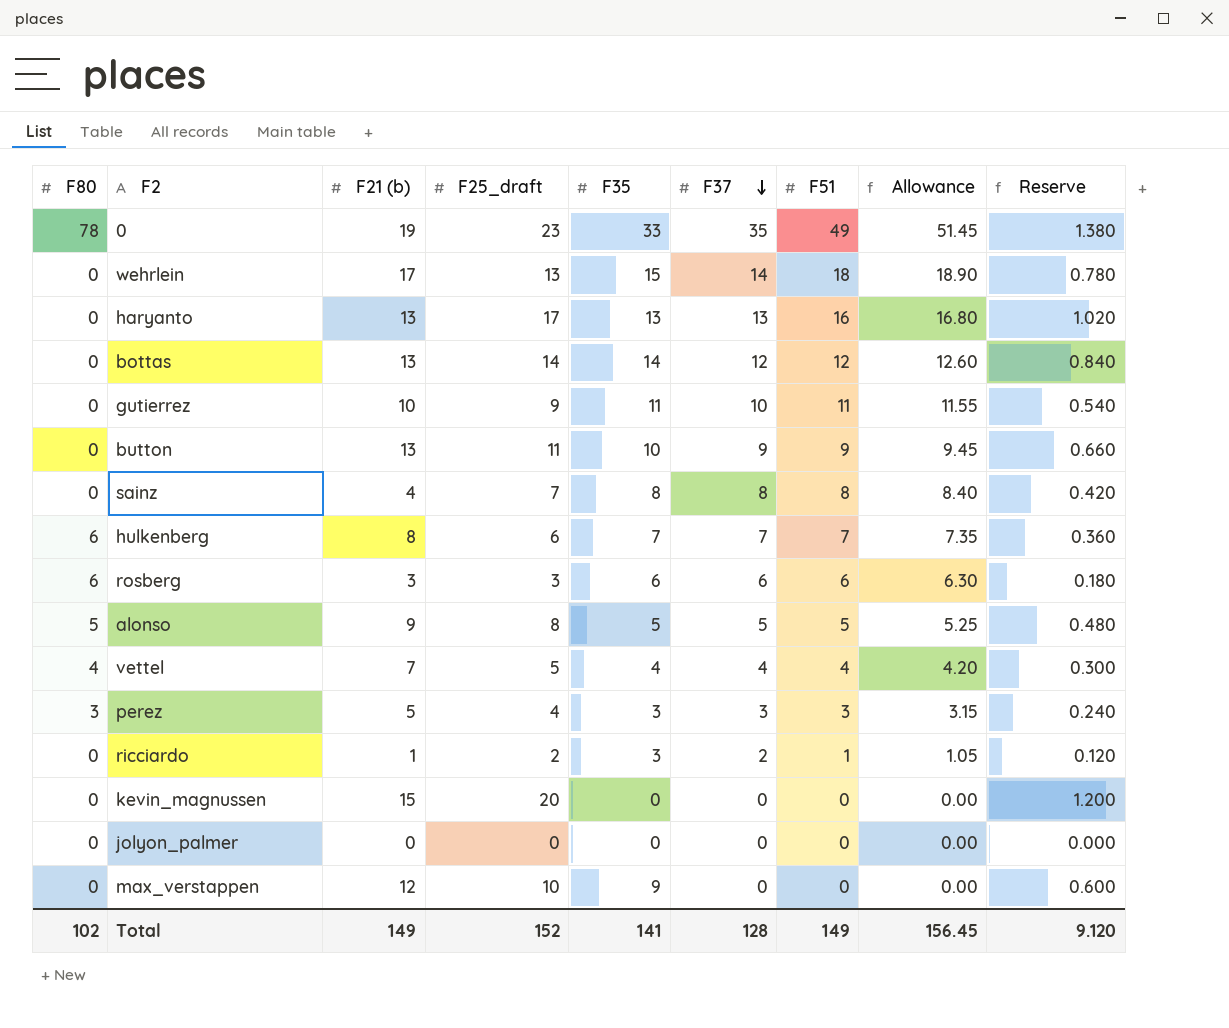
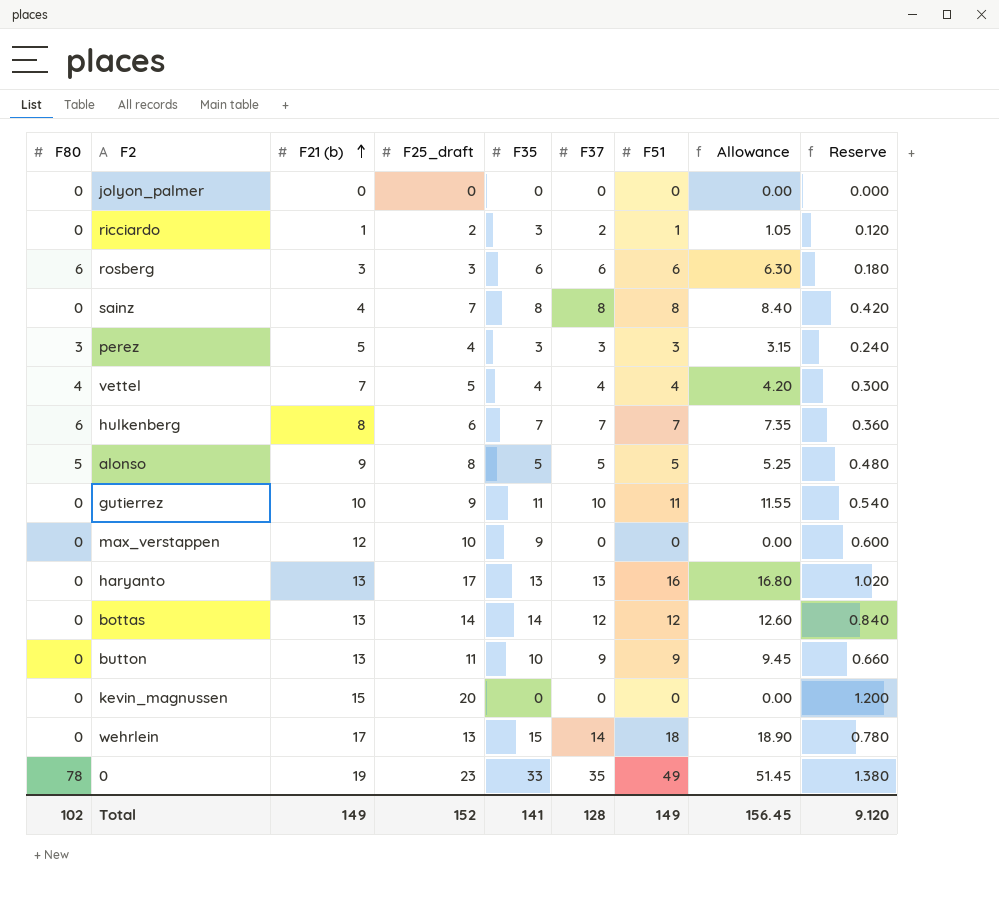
row order: F37 descending -> F21 (b) ascending

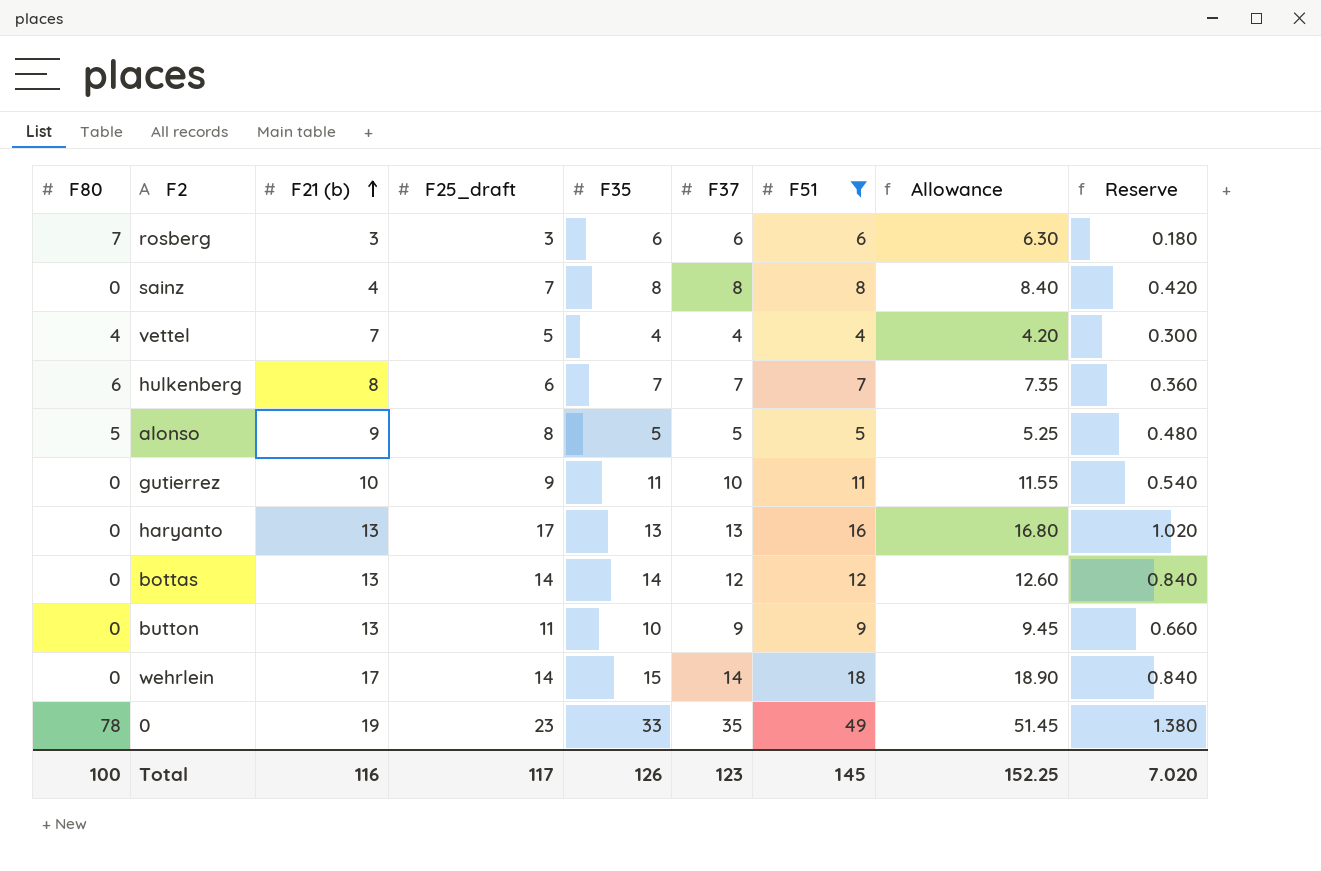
filter: none -> F51 >= 4
rosberg | F80: 6 -> 7
wehrlein | F25_draft: 13 -> 14
wehrlein | Reserve: 0.780 -> 0.840
Total | F80: 102 -> 100
Total | F21 (b): 149 -> 116
Total | F25_draft: 152 -> 117
Total | F35: 141 -> 126
Total | F37: 128 -> 123
Total | F51: 149 -> 145
Total | Allowance: 156.45 -> 152.25
Total | Reserve: 9.120 -> 7.020

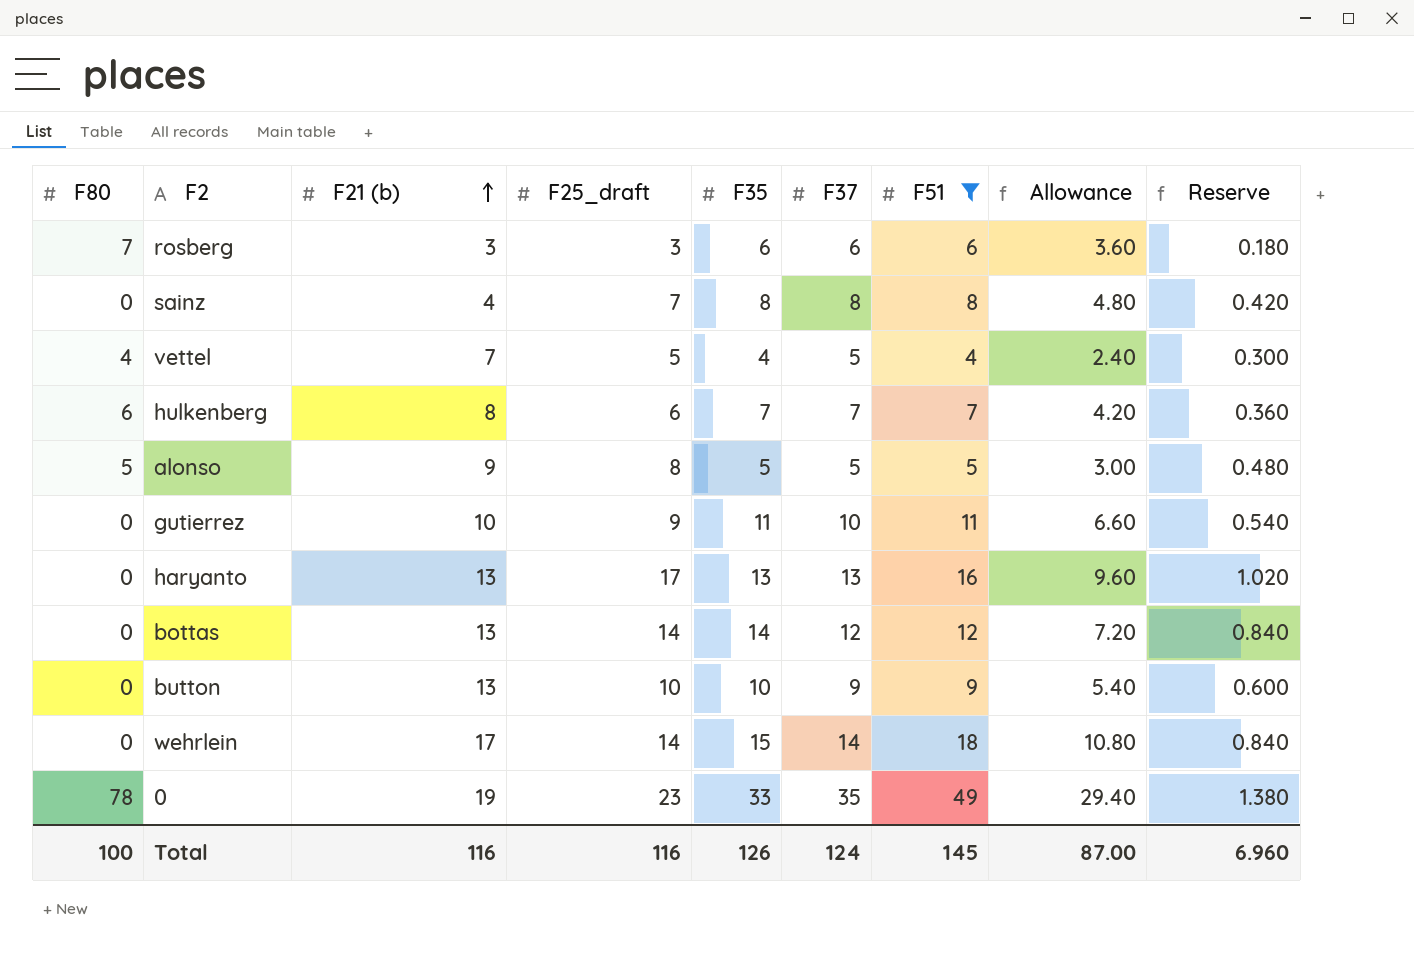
column Allowance | formula: [F51] * 1.05 -> [F51] * 0.6
vettel | F37: 4 -> 5
button | F25_draft: 11 -> 10
button | Reserve: 0.660 -> 0.600
Total | F25_draft: 117 -> 116
Total | F37: 123 -> 124
Total | Allowance: 152.25 -> 87.00
Total | Reserve: 7.020 -> 6.960

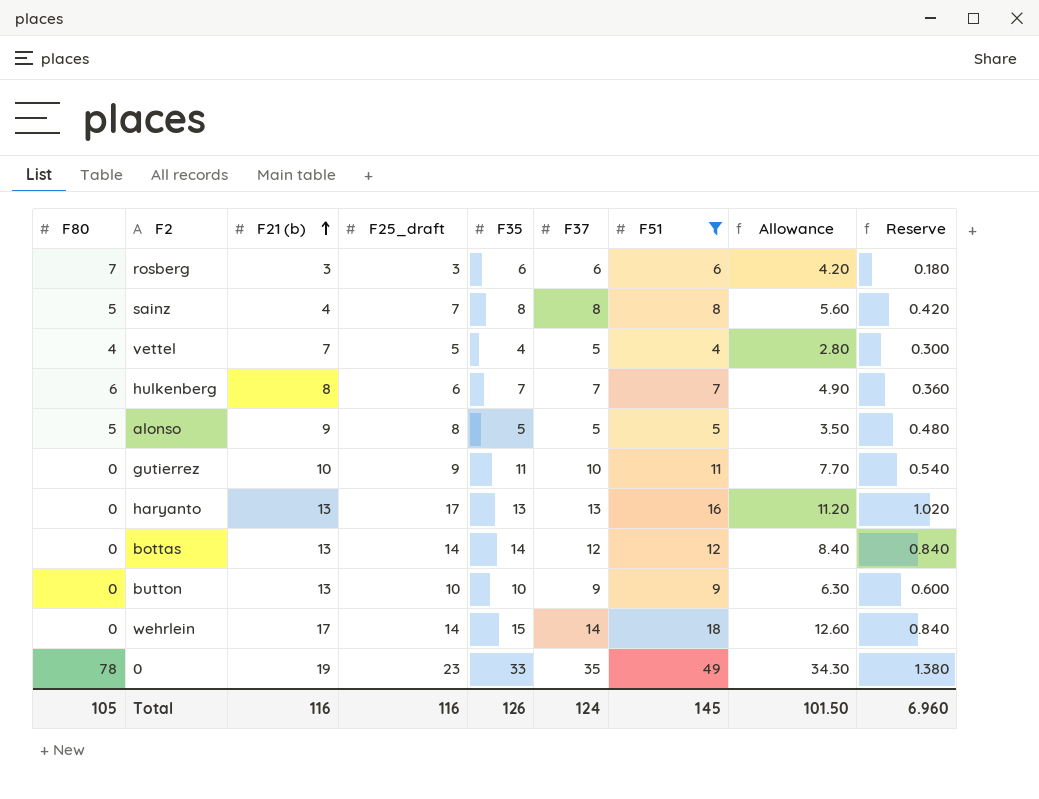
column Allowance | formula: [F51] * 0.6 -> [F51] * 0.7
sainz | F80: 0 -> 5
Total | F80: 100 -> 105
Total | Allowance: 87.00 -> 101.50

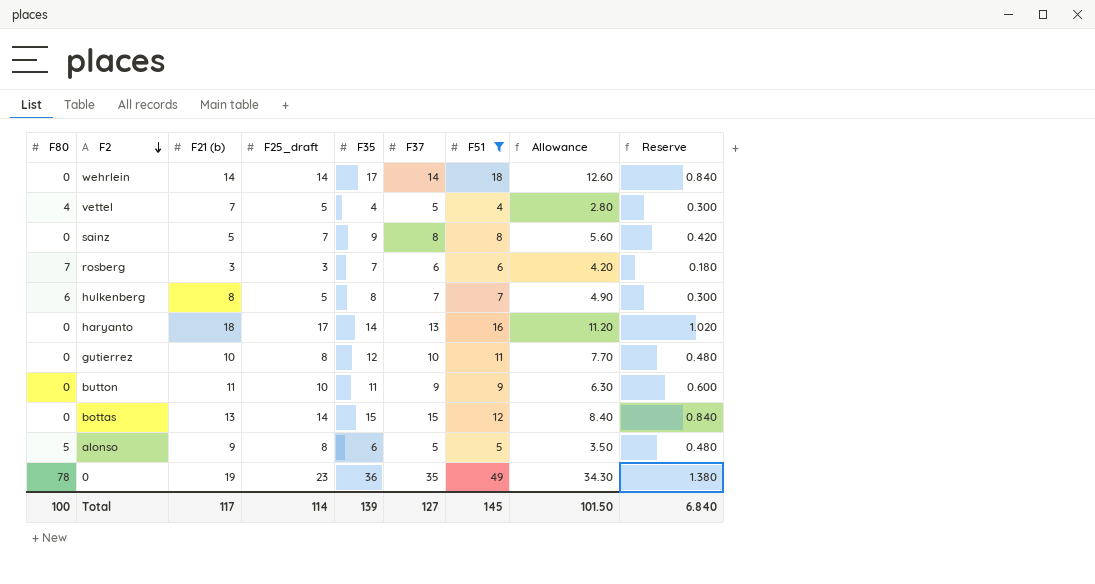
row order: F21 (b) ascending -> F2 descending
wehrlein | F21 (b): 17 -> 14
wehrlein | F35: 15 -> 17
sainz | F80: 5 -> 0
sainz | F21 (b): 4 -> 5
sainz | F35: 8 -> 9
rosberg | F35: 6 -> 7
hulkenberg | F25_draft: 6 -> 5
hulkenberg | F35: 7 -> 8
hulkenberg | Reserve: 0.360 -> 0.300
haryanto | F21 (b): 13 -> 18
haryanto | F35: 13 -> 14
gutierrez | F25_draft: 9 -> 8
gutierrez | F35: 11 -> 12
gutierrez | Reserve: 0.540 -> 0.480
button | F21 (b): 13 -> 11
button | F35: 10 -> 11
bottas | F35: 14 -> 15
bottas | F37: 12 -> 15
alonso | F35: 5 -> 6
0 | F35: 33 -> 36
Total | F80: 105 -> 100
Total | F21 (b): 116 -> 117
Total | F25_draft: 116 -> 114
Total | F35: 126 -> 139
Total | F37: 124 -> 127
Total | Reserve: 6.960 -> 6.840

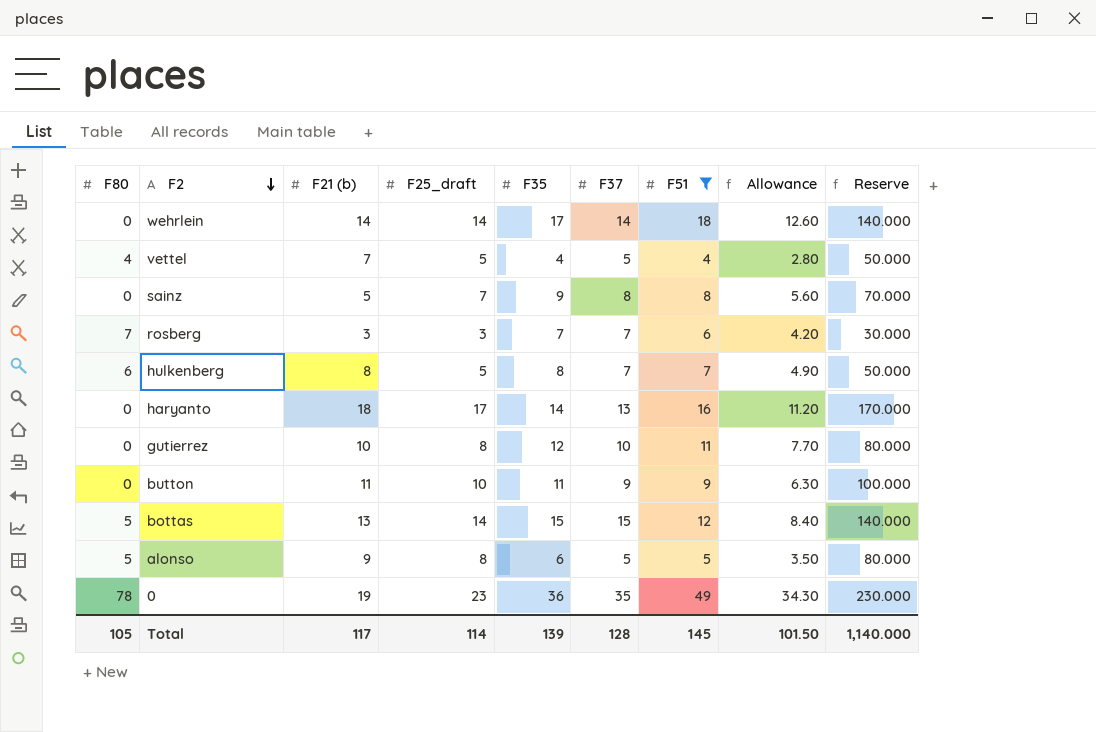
column Reserve | formula: [F25_draft] * 0.06 -> [F25_draft] * 10
rosberg | F37: 6 -> 7
bottas | F80: 0 -> 5
Total | F80: 100 -> 105
Total | F37: 127 -> 128
Total | Reserve: 6.840 -> 1,140.000

